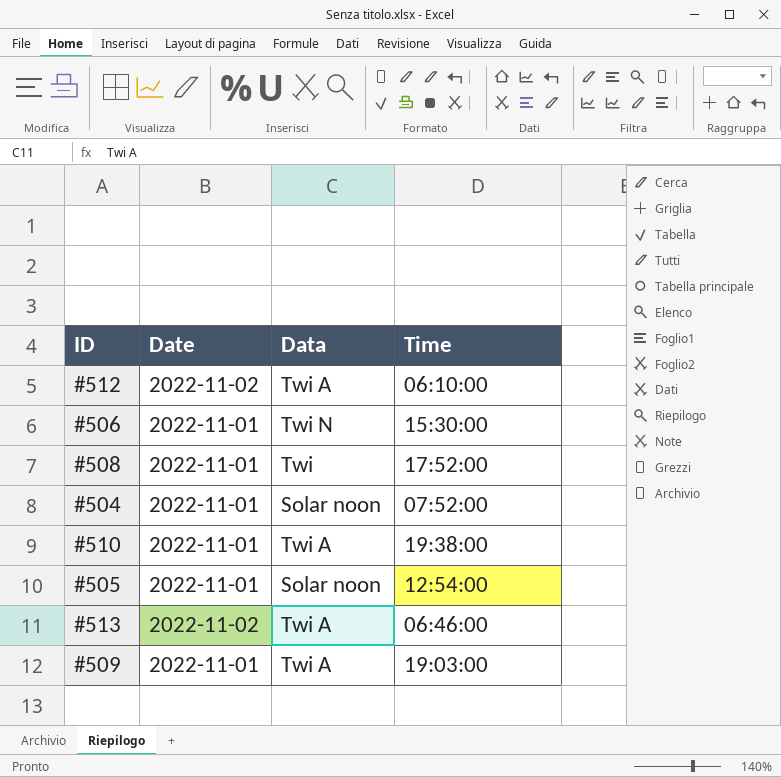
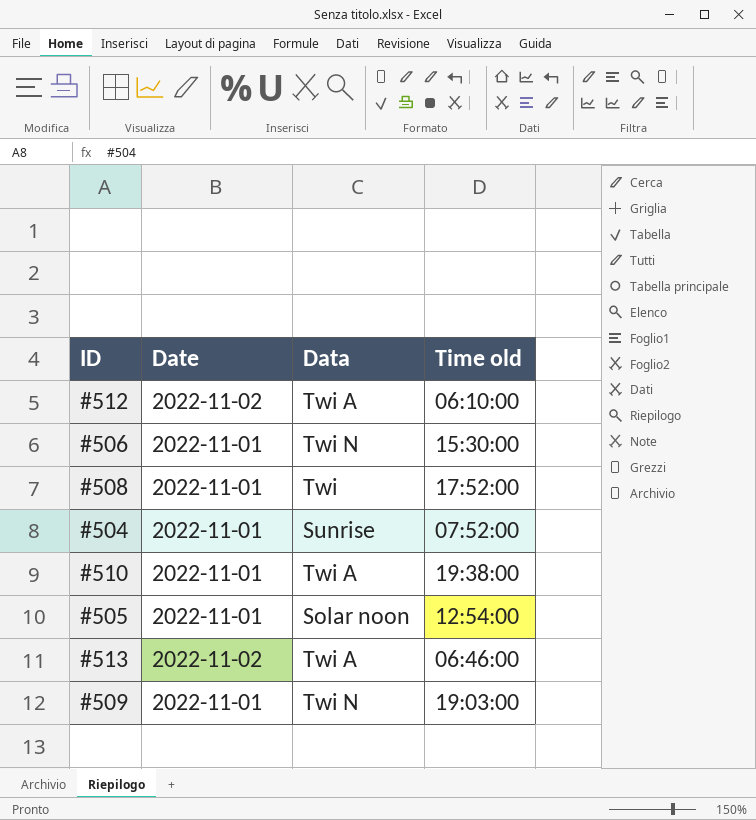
column name: Time -> Time old
#504 | Data: Solar noon -> Sunrise
#509 | Data: Twi A -> Twi N

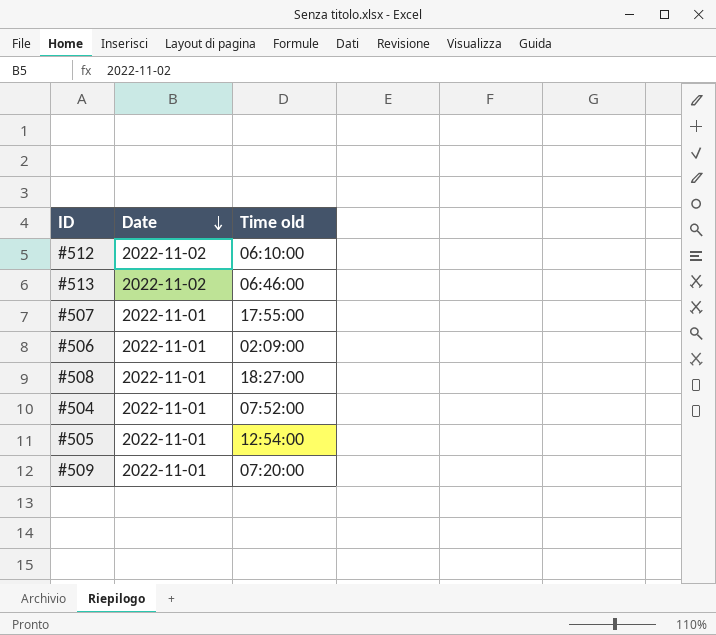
row order: none -> Date descending
column Data | position: 3 -> none
row #510: 2022-11-01 | Twi A | 19:38:00 -> none
row #507: none -> 2022-11-01 | 17:55:00
#506 | Time old: 15:30:00 -> 02:09:00
#508 | Time old: 17:52:00 -> 18:27:00
#509 | Time old: 19:03:00 -> 07:20:00

